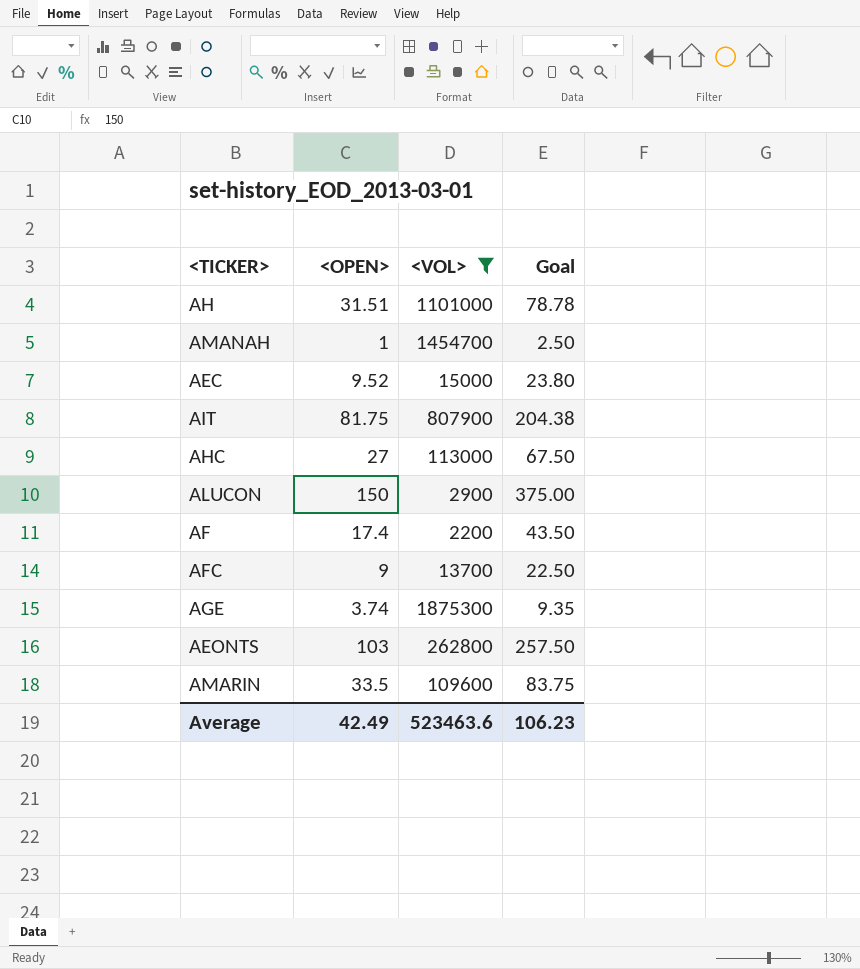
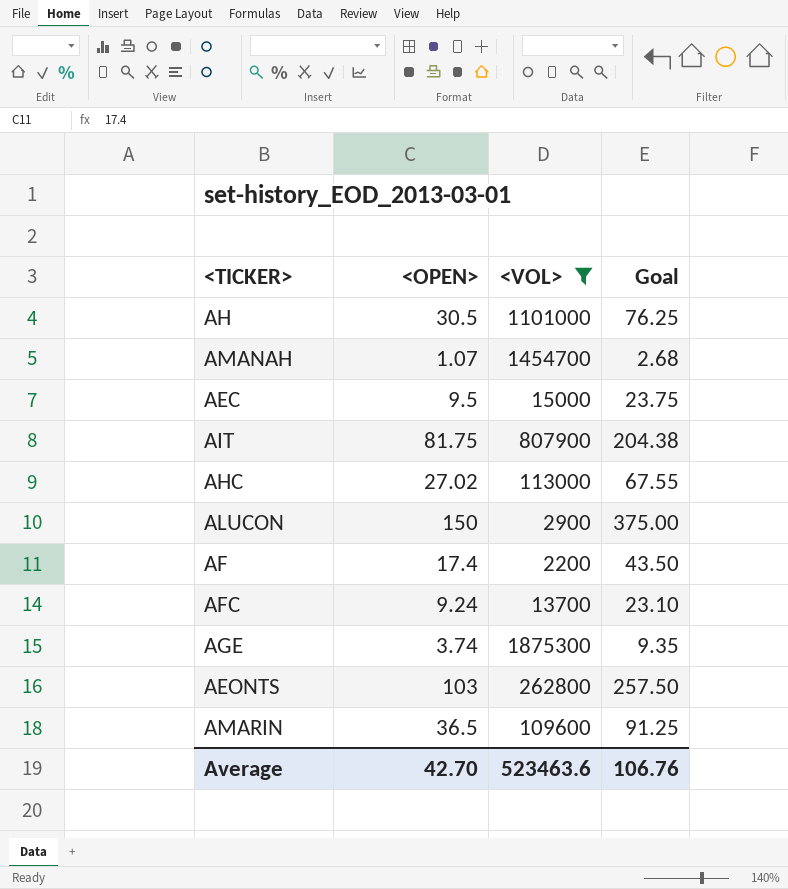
AH | <OPEN>: 31.51 -> 30.5
AH | Goal: 78.78 -> 76.25
AMANAH | <OPEN>: 1 -> 1.07
AMANAH | Goal: 2.50 -> 2.68
AEC | <OPEN>: 9.52 -> 9.5
AEC | Goal: 23.80 -> 23.75
AHC | <OPEN>: 27 -> 27.02
AHC | Goal: 67.50 -> 67.55
AFC | <OPEN>: 9 -> 9.24
AFC | Goal: 22.50 -> 23.10
AMARIN | <OPEN>: 33.5 -> 36.5
AMARIN | Goal: 83.75 -> 91.25
Average | <OPEN>: 42.49 -> 42.70
Average | Goal: 106.23 -> 106.76

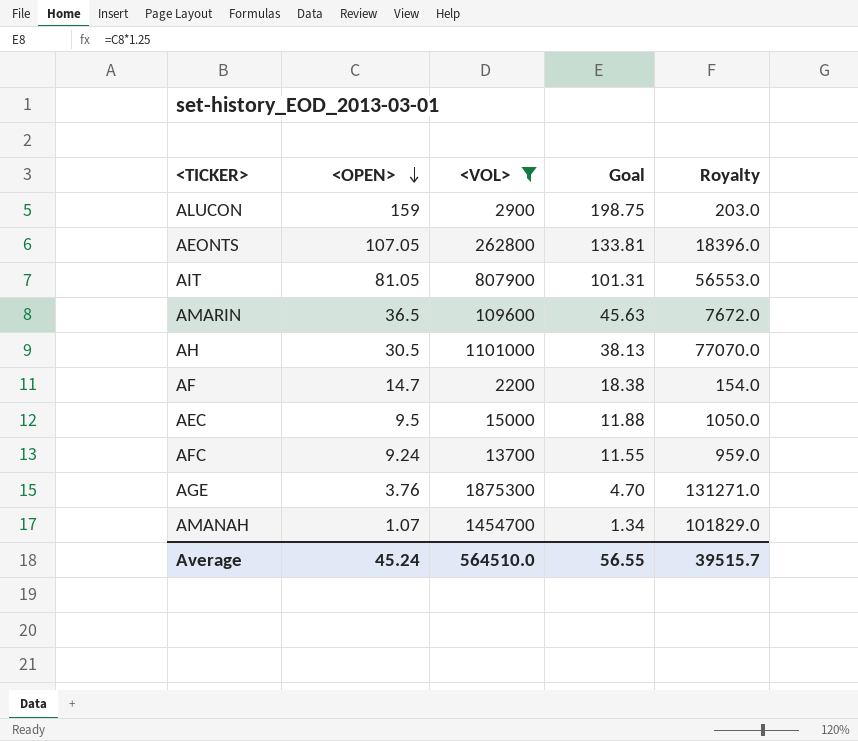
row order: none -> <OPEN> descending
column Goal | formula: [<OPEN>] * 2.5 -> [<OPEN>] * 1.25
column Royalty | formula: none -> [<VOL>] * 0.07
row AHC: 27.02 | 113000 | 67.55 -> none
ALUCON | <OPEN>: 150 -> 159
AEONTS | <OPEN>: 103 -> 107.05
AIT | <OPEN>: 81.75 -> 81.05
AF | <OPEN>: 17.4 -> 14.7
AGE | <OPEN>: 3.74 -> 3.76
Average | <OPEN>: 42.70 -> 45.24
Average | <VOL>: 523463.6 -> 564510.0
Average | Goal: 106.76 -> 56.55

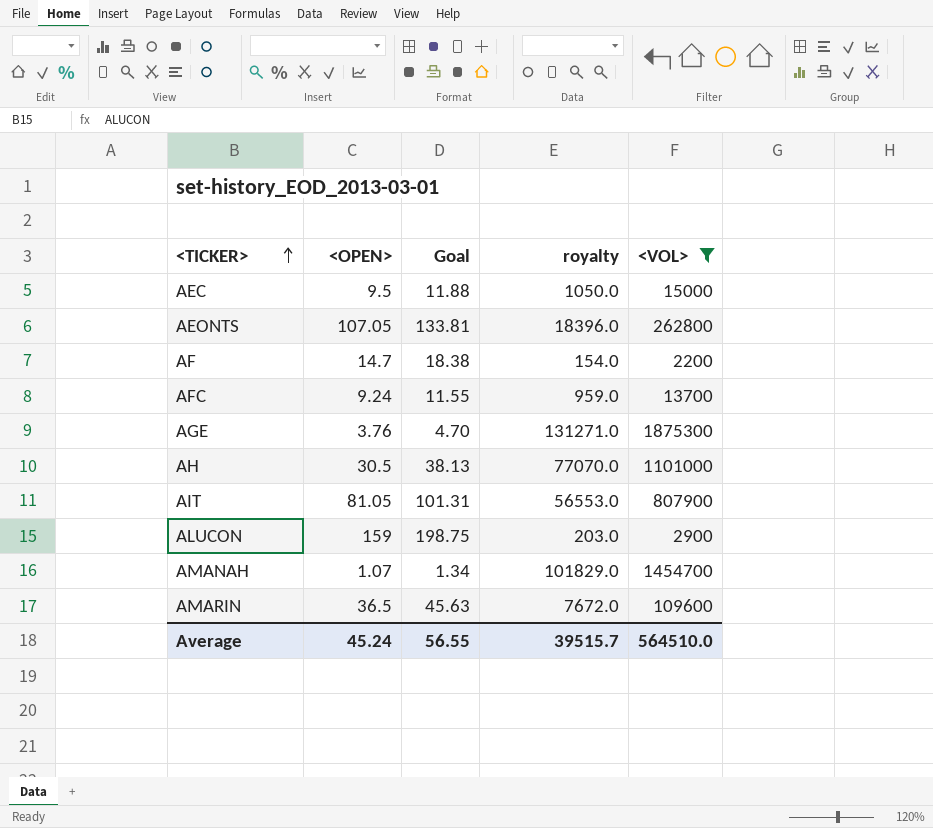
row order: <OPEN> descending -> <TICKER> ascending
column name: Royalty -> royalty
column <VOL> | position: 3 -> 5

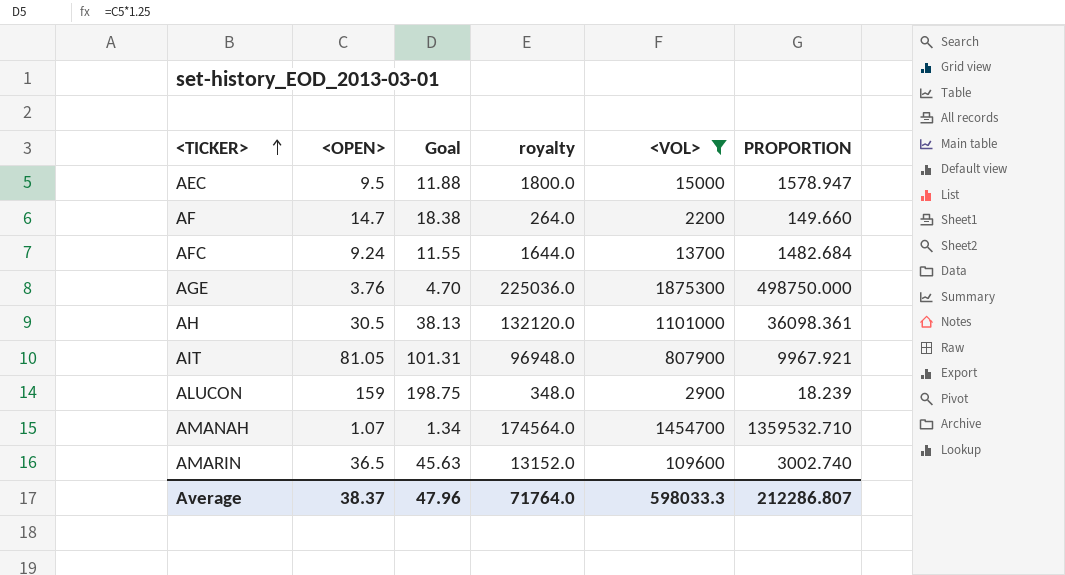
column royalty | formula: [<VOL>] * 0.07 -> [<VOL>] * 0.12
column PROPORTION | formula: none -> [<VOL>] / [<OPEN>]
row AEONTS: 107.05 | 133.81 | 18396.0 | 262800 -> none
Average | <OPEN>: 45.24 -> 38.37
Average | Goal: 56.55 -> 47.96
Average | royalty: 39515.7 -> 71764.0
Average | <VOL>: 564510.0 -> 598033.3

